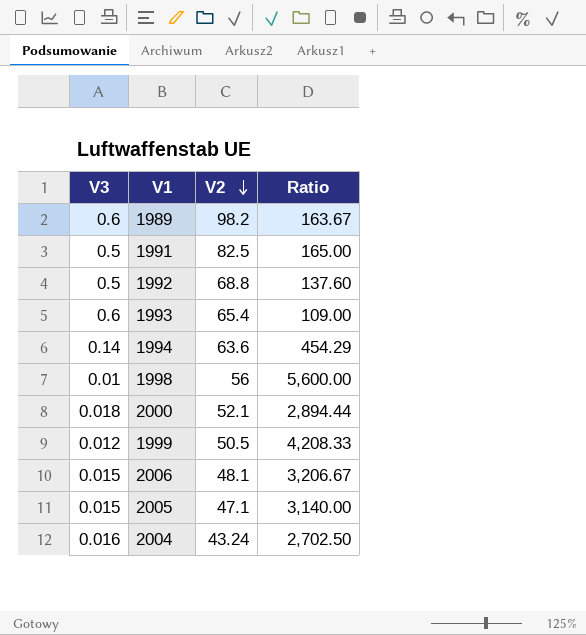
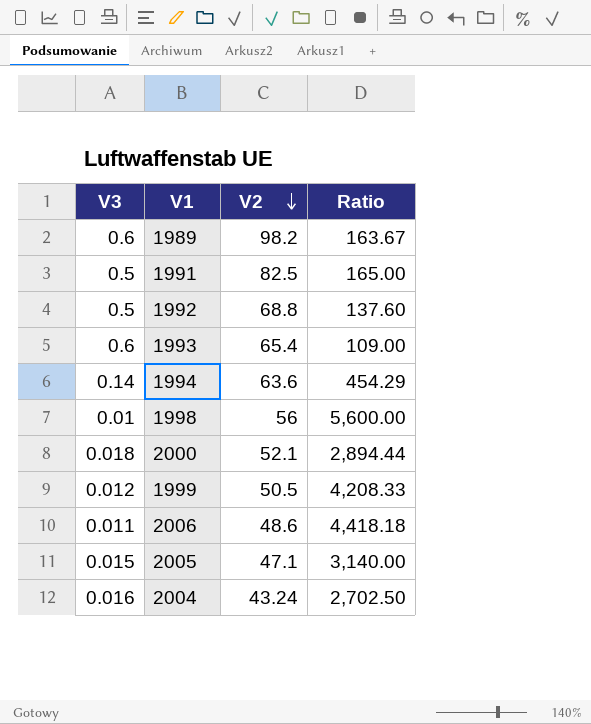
2006 | V3: 0.015 -> 0.011
2006 | V2: 48.1 -> 48.6
2006 | Ratio: 3,206.67 -> 4,418.18

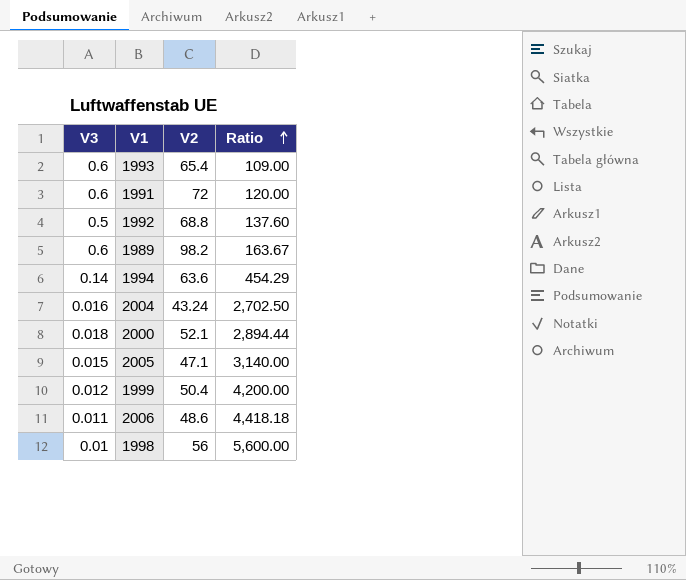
row order: V2 descending -> Ratio ascending
1991 | V3: 0.5 -> 0.6
1991 | V2: 82.5 -> 72
1991 | Ratio: 165.00 -> 120.00
1999 | V2: 50.5 -> 50.4
1999 | Ratio: 4,208.33 -> 4,200.00

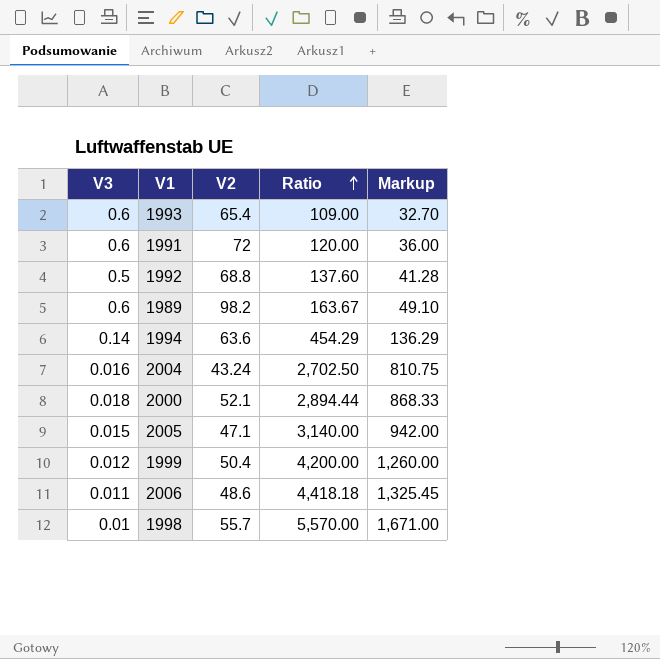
column Markup | formula: none -> [Ratio] * 0.3
1998 | V2: 56 -> 55.7
1998 | Ratio: 5,600.00 -> 5,570.00

